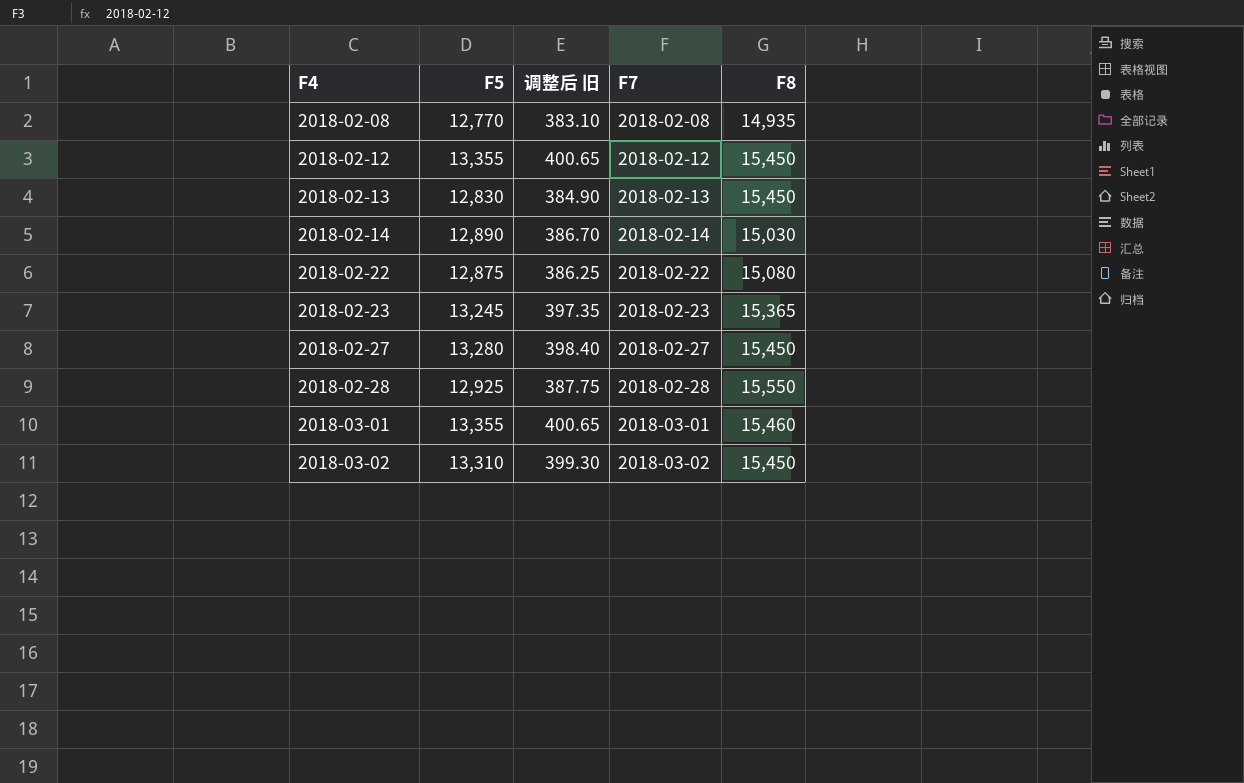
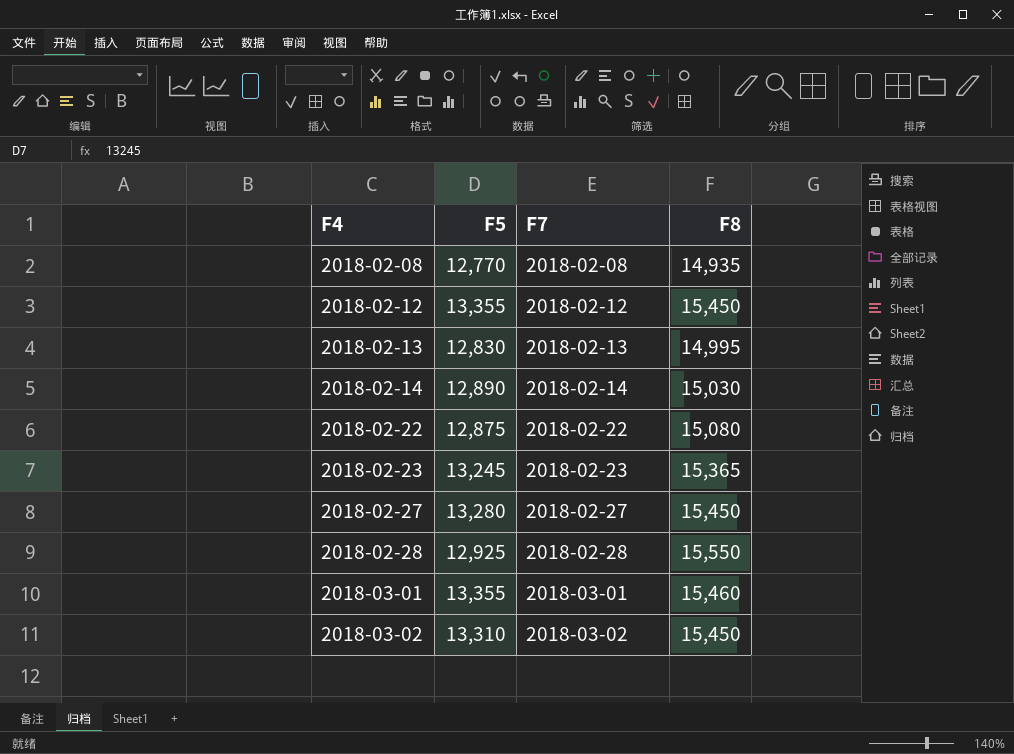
column 调整后 旧 | formula: [F5] * 0.03 -> none
2018-02-13 | F8: 15,450 -> 14,995

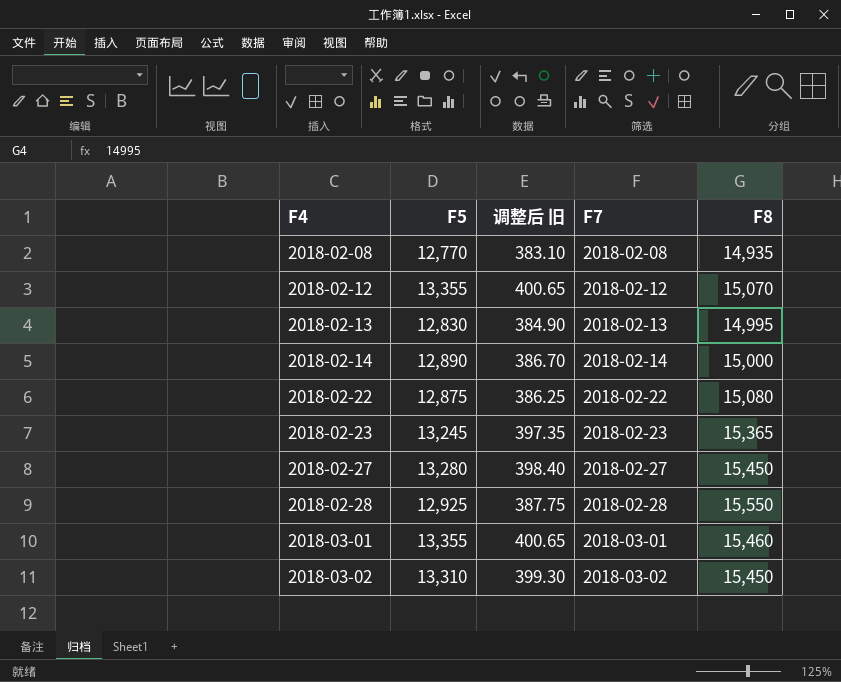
column 调整后 旧 | formula: none -> [F5] * 0.03
2018-02-12 | F8: 15,450 -> 15,070
2018-02-14 | F8: 15,030 -> 15,000

